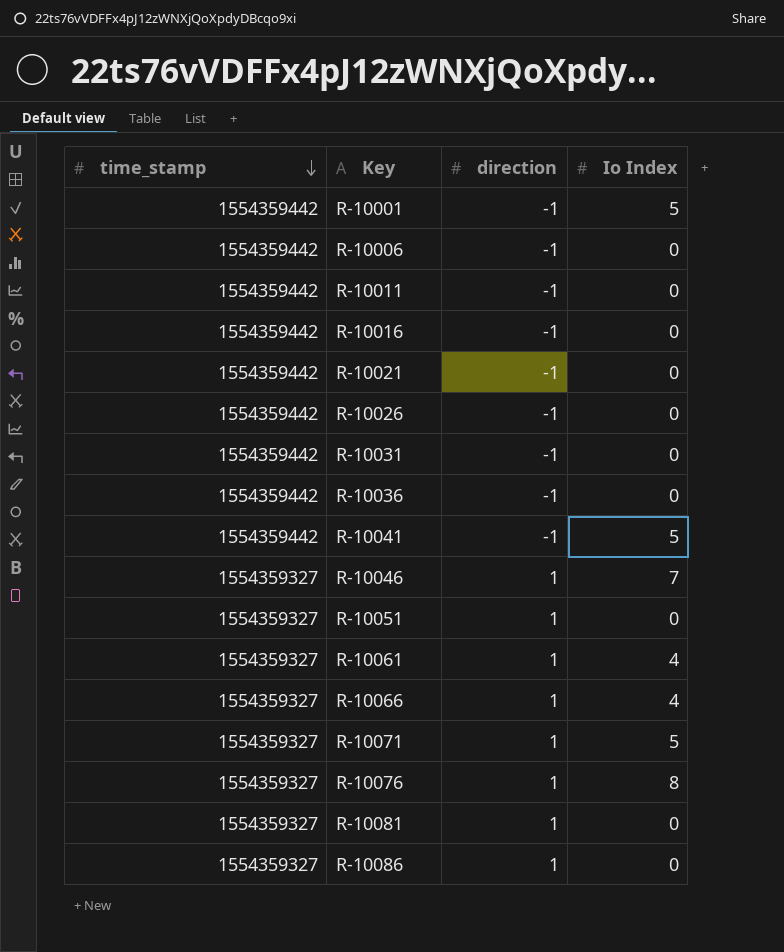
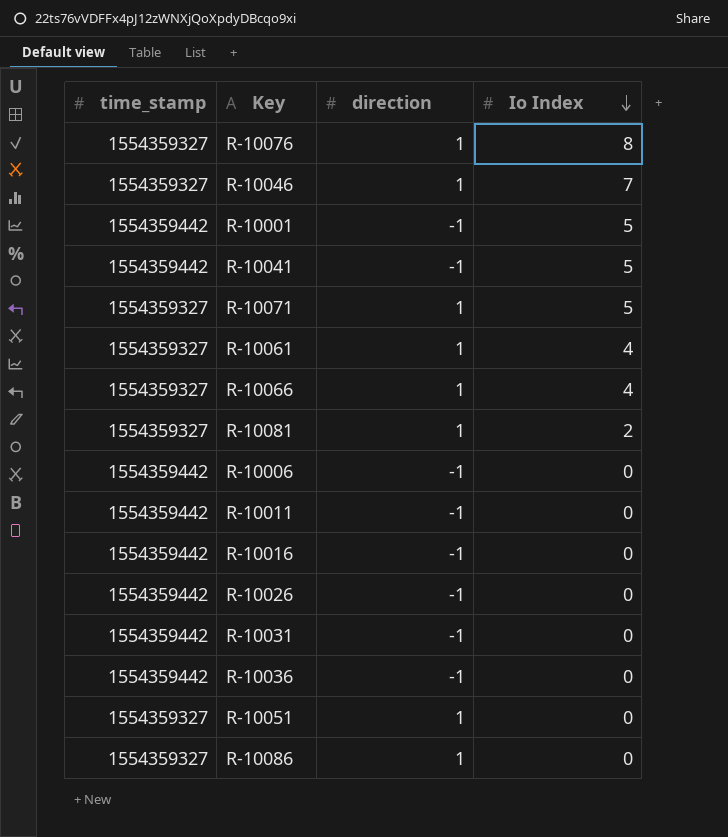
row order: time_stamp descending -> Io Index descending
row R-10021: 1554359442 | -1 | 0 -> none
R-10081 | Io Index: 0 -> 2

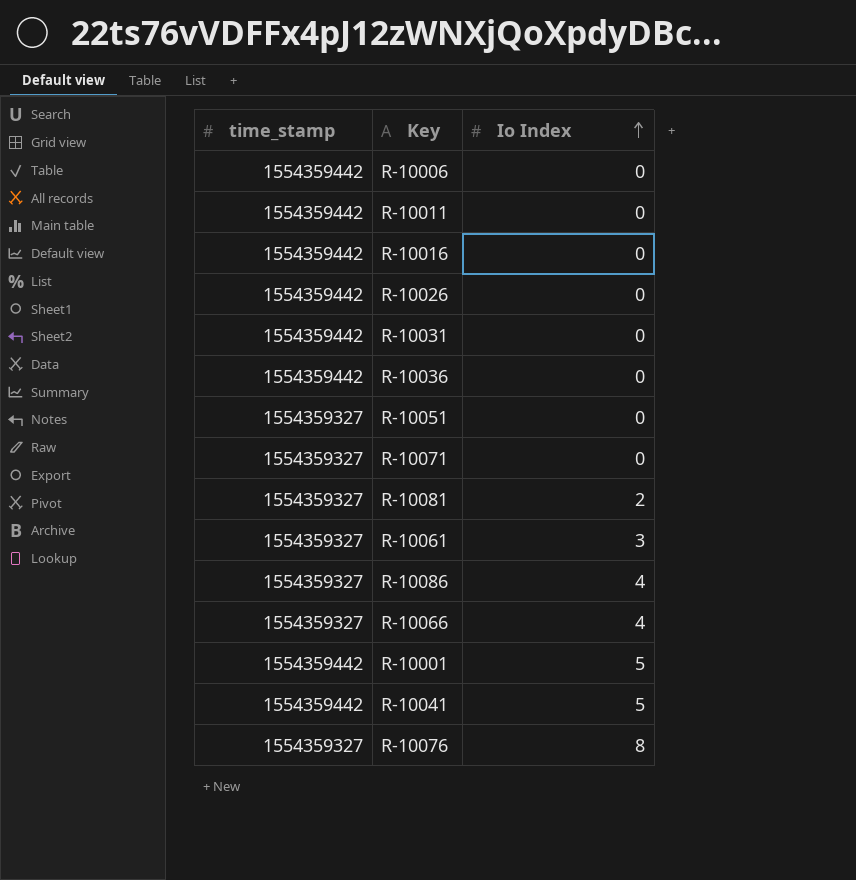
row order: Io Index descending -> Io Index ascending
column direction | position: 3 -> none
row R-10046: 1554359327 | 1 | 7 -> none
R-10071 | Io Index: 5 -> 0
R-10061 | Io Index: 4 -> 3
R-10086 | Io Index: 0 -> 4

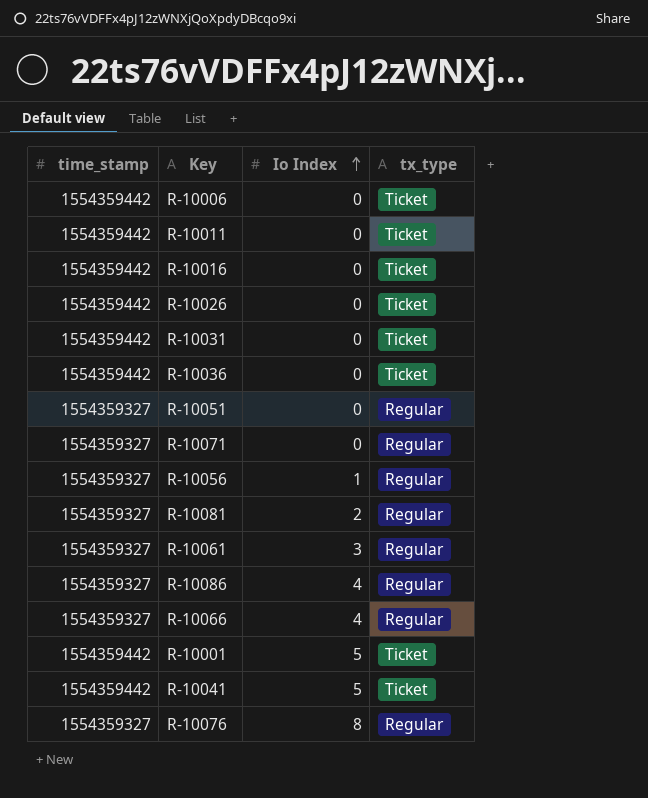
column tx_type | position: none -> 4
row R-10056: none -> 1554359327 | 1 | Regular

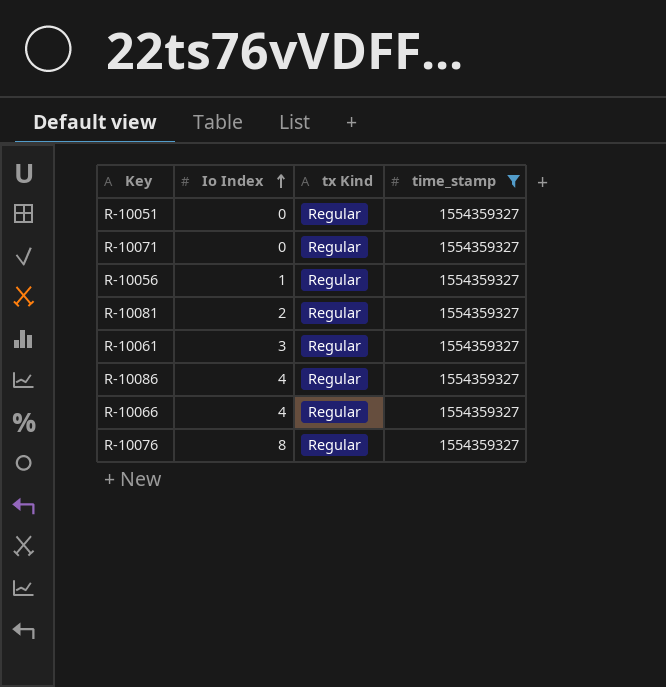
filter: none -> time_stamp = 1554359327
column name: tx_type -> tx Kind
column time_stamp | position: 1 -> 4

